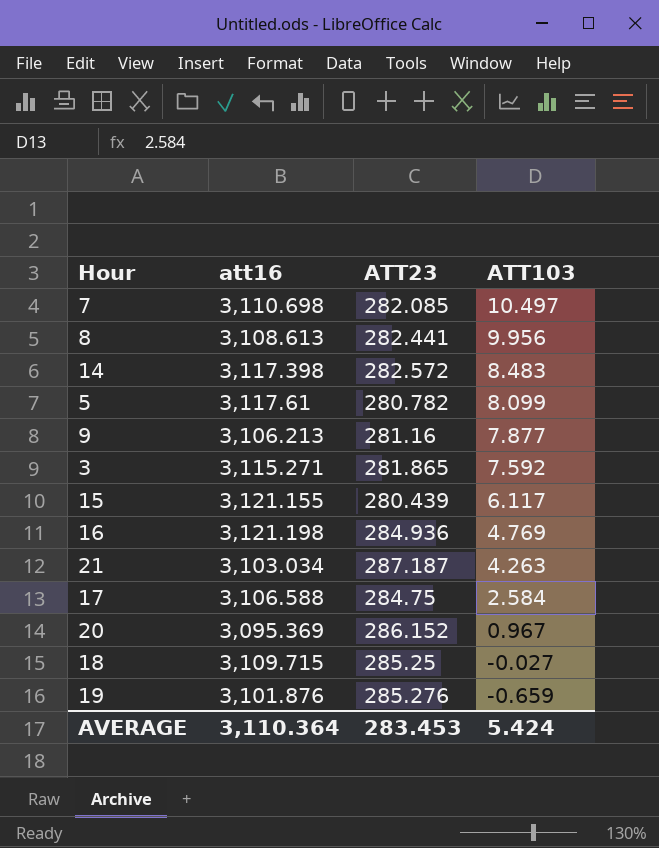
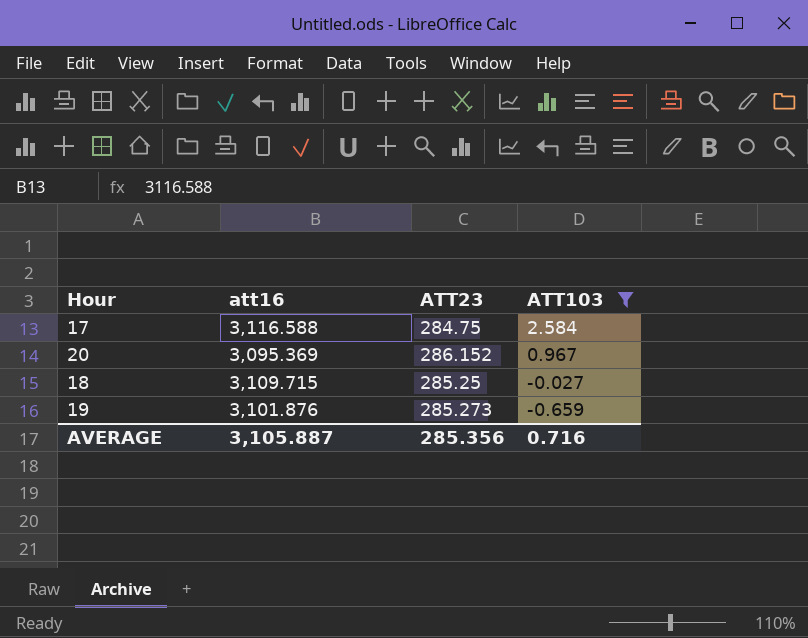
filter: none -> ATT103 <= 2.584
17 | att16: 3,106.588 -> 3,116.588
19 | ATT23: 285.276 -> 285.273
AVERAGE | att16: 3,110.364 -> 3,105.887
AVERAGE | ATT23: 283.453 -> 285.356
AVERAGE | ATT103: 5.424 -> 0.716

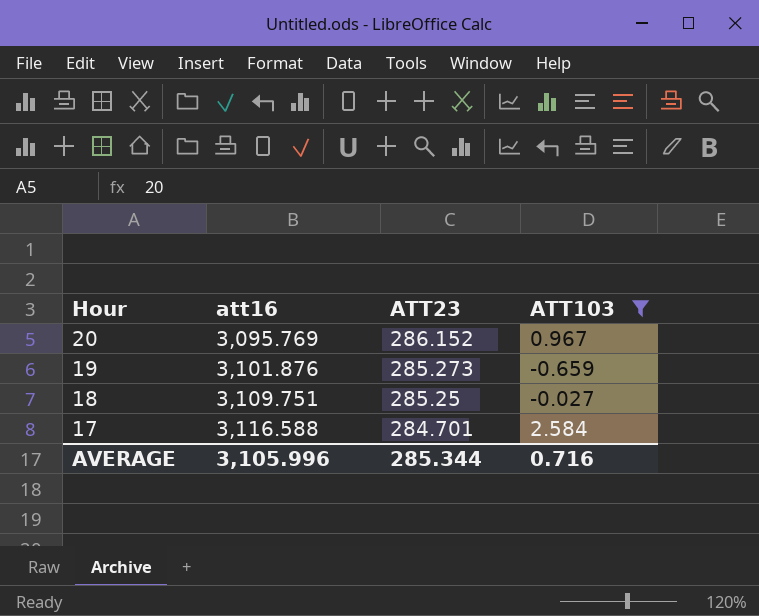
row order: ATT103 descending -> Hour descending
20 | att16: 3,095.369 -> 3,095.769
18 | att16: 3,109.715 -> 3,109.751
17 | ATT23: 284.75 -> 284.701
AVERAGE | att16: 3,105.887 -> 3,105.996
AVERAGE | ATT23: 285.356 -> 285.344

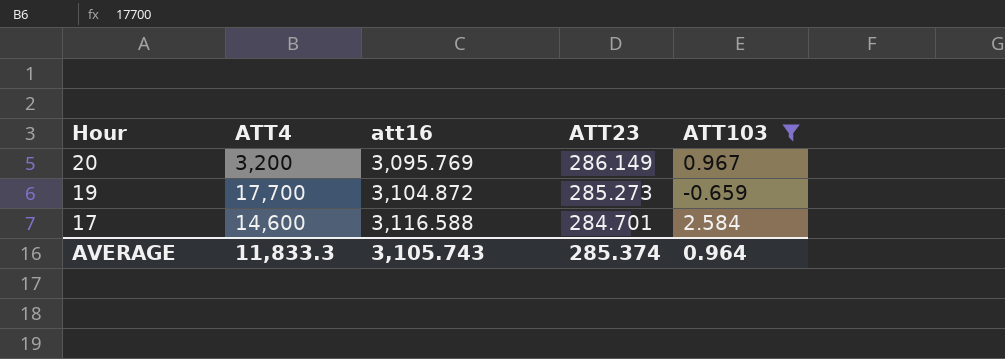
column ATT4 | position: none -> 2
row 18: 3,109.751 | 285.25 | -0.027 -> none
20 | ATT23: 286.152 -> 286.149
19 | att16: 3,101.876 -> 3,104.872
AVERAGE | att16: 3,105.996 -> 3,105.743
AVERAGE | ATT23: 285.344 -> 285.374
AVERAGE | ATT103: 0.716 -> 0.964

